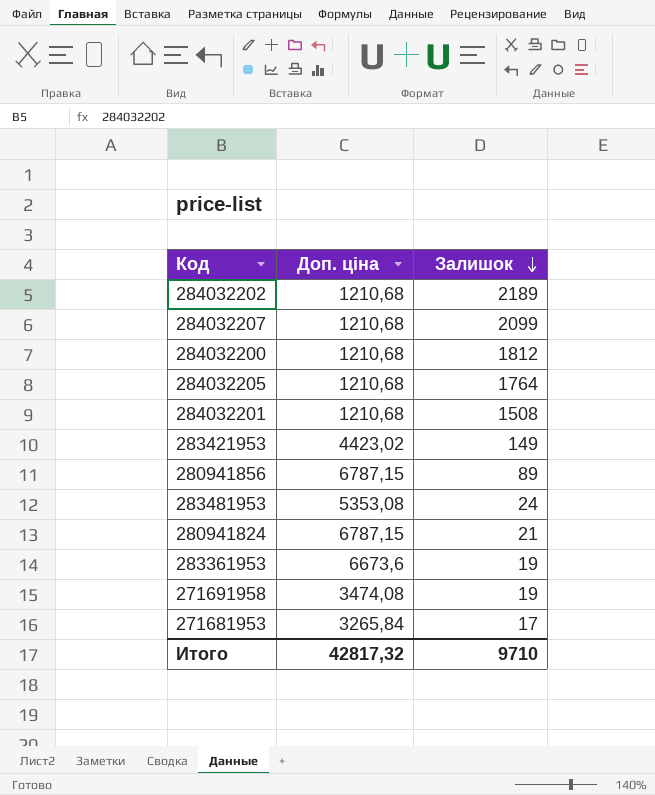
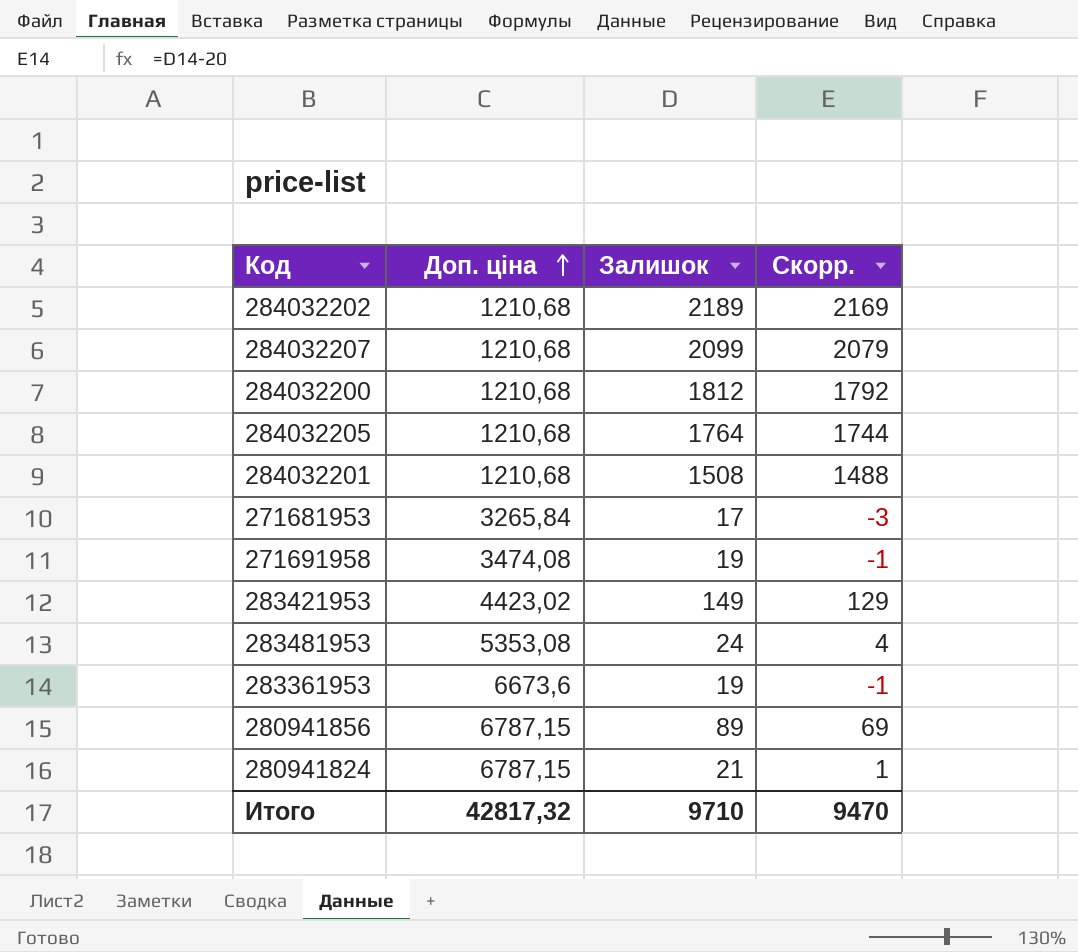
row order: Залишок descending -> Доп. ціна ascending
column Скорр. | formula: none -> [Залишок] - 20

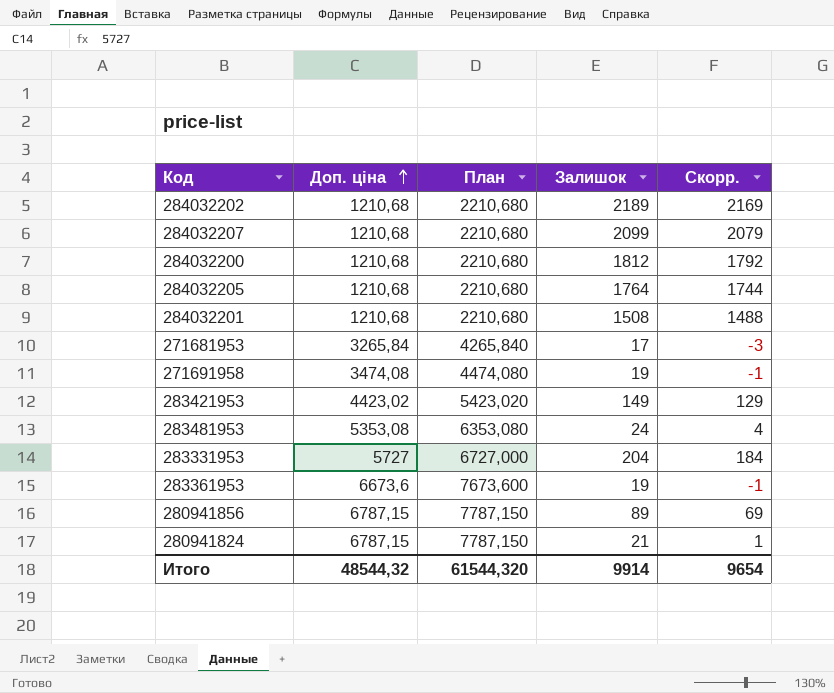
column План | formula: none -> [Доп. ціна] + 1000
row 283331953: none -> 5727 | 6727,000 | 204 | 184
Итого | Доп. ціна: 42817,32 -> 48544,32
Итого | Залишок: 9710 -> 9914
Итого | Скорр.: 9470 -> 9654

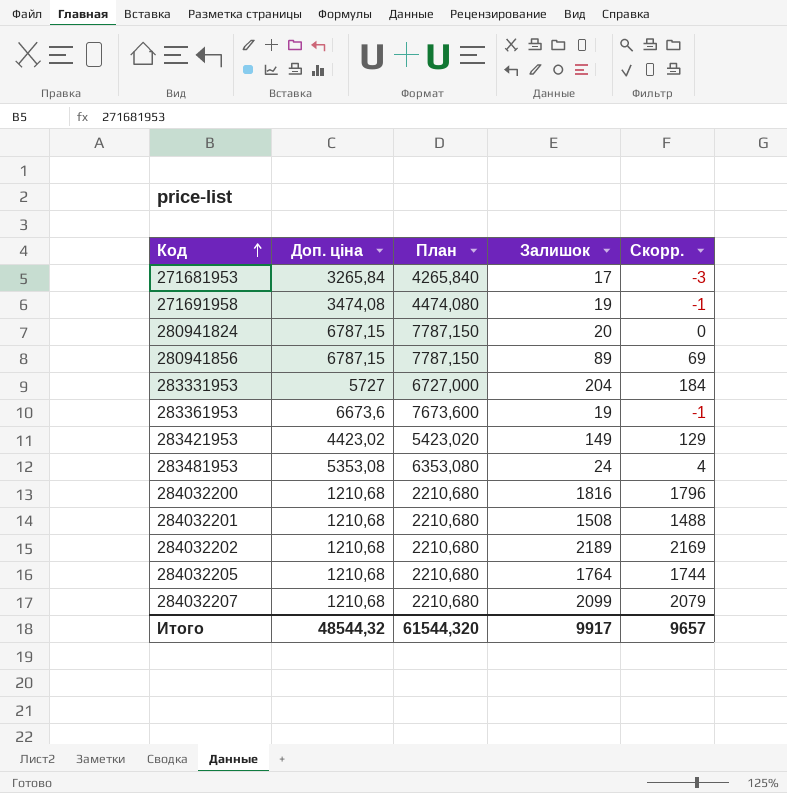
row order: Доп. ціна ascending -> Код ascending
280941824 | Залишок: 21 -> 20
280941824 | Скорр.: 1 -> 0
284032200 | Залишок: 1812 -> 1816
284032200 | Скорр.: 1792 -> 1796
Итого | Залишок: 9914 -> 9917
Итого | Скорр.: 9654 -> 9657

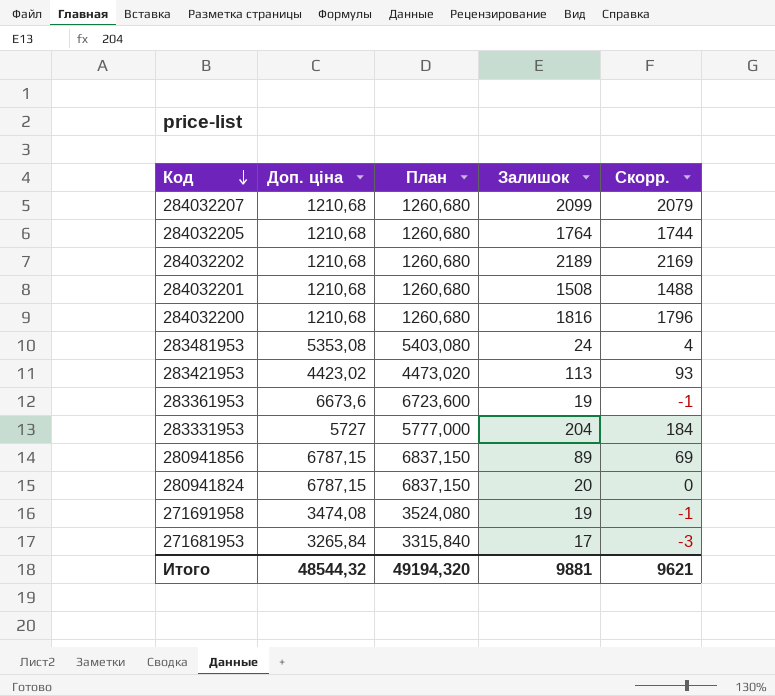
row order: Код ascending -> Код descending
column План | formula: [Доп. ціна] + 1000 -> [Доп. ціна] + 50
283421953 | Залишок: 149 -> 113
283421953 | Скорр.: 129 -> 93
Итого | План: 61544,320 -> 49194,320
Итого | Залишок: 9917 -> 9881
Итого | Скорр.: 9657 -> 9621

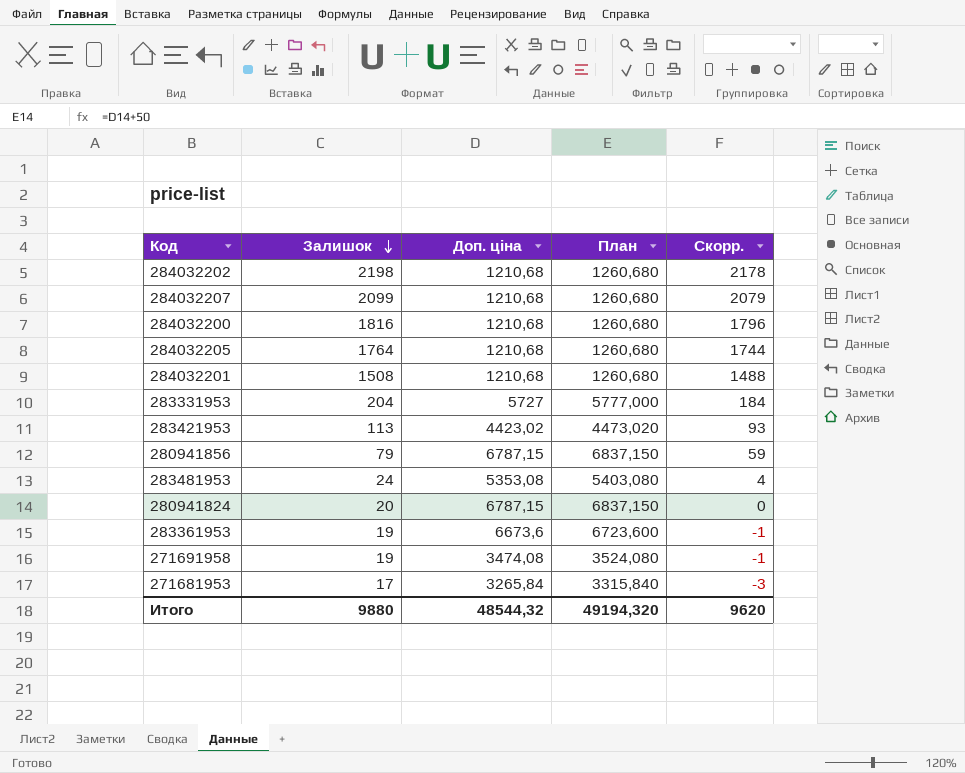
row order: Код descending -> Залишок descending
column Залишок | position: 4 -> 2
284032202 | Залишок: 2189 -> 2198
284032202 | Скорр.: 2169 -> 2178
280941856 | Залишок: 89 -> 79
280941856 | Скорр.: 69 -> 59
Итого | Залишок: 9881 -> 9880
Итого | Скорр.: 9621 -> 9620

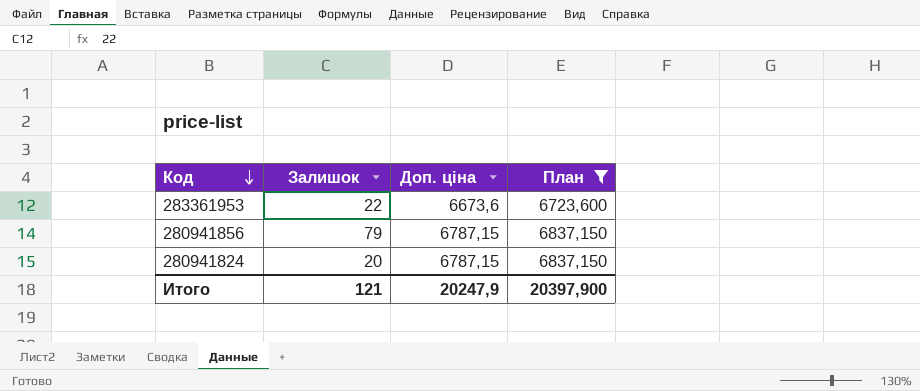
filter: none -> План >= 6723,600
row order: Залишок descending -> Код descending
column Скорр. | formula: [Залишок] - 20 -> none
283361953 | Залишок: 19 -> 22
Итого | Залишок: 9880 -> 121
Итого | Доп. ціна: 48544,32 -> 20247,9
Итого | План: 49194,320 -> 20397,900

